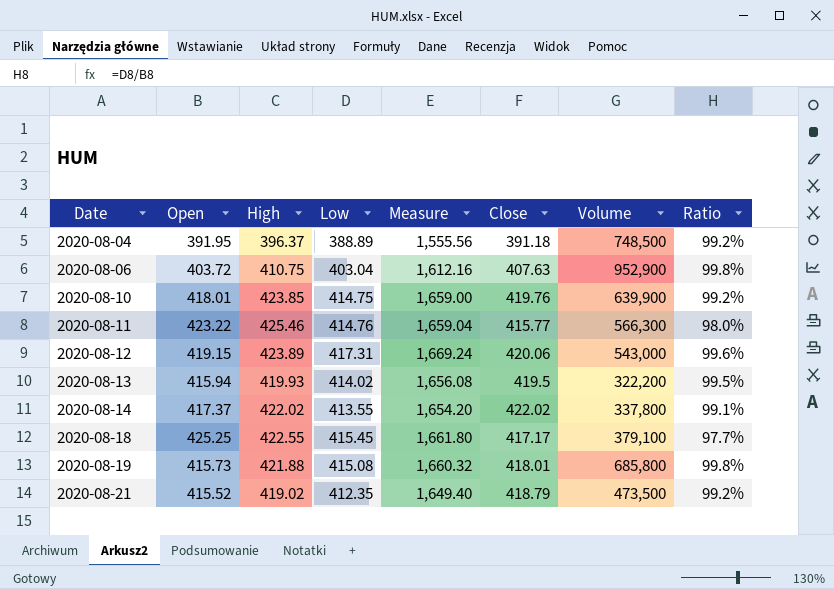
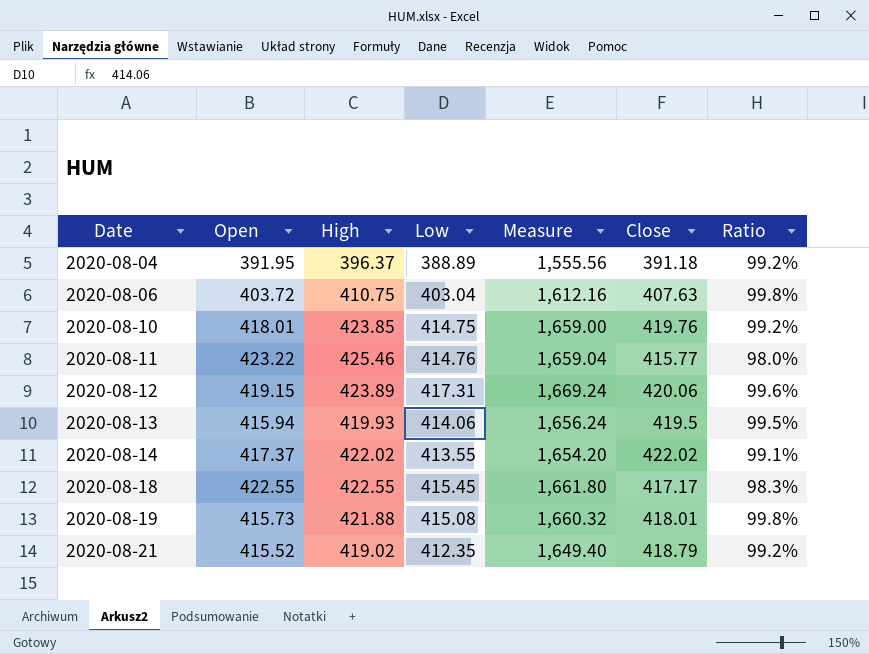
column Volume | position: 7 -> none
2020-08-13 | Low: 414.02 -> 414.06
2020-08-13 | Measure: 1,656.08 -> 1,656.24
2020-08-18 | Open: 425.25 -> 422.55
2020-08-18 | Ratio: 97.7% -> 98.3%

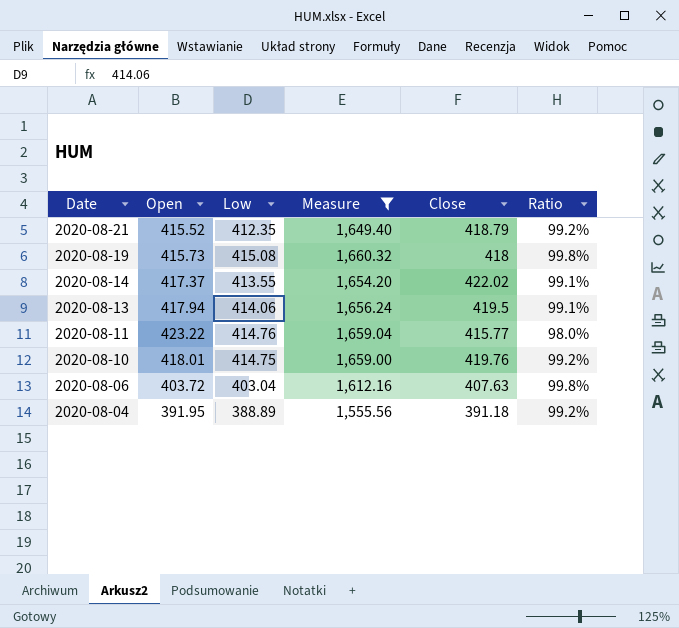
filter: none -> Measure <= 1,660.32
row order: Date ascending -> Date descending
column High | position: 3 -> none
2020-08-19 | Close: 418.01 -> 418
2020-08-13 | Open: 415.94 -> 417.94
2020-08-13 | Ratio: 99.5% -> 99.1%

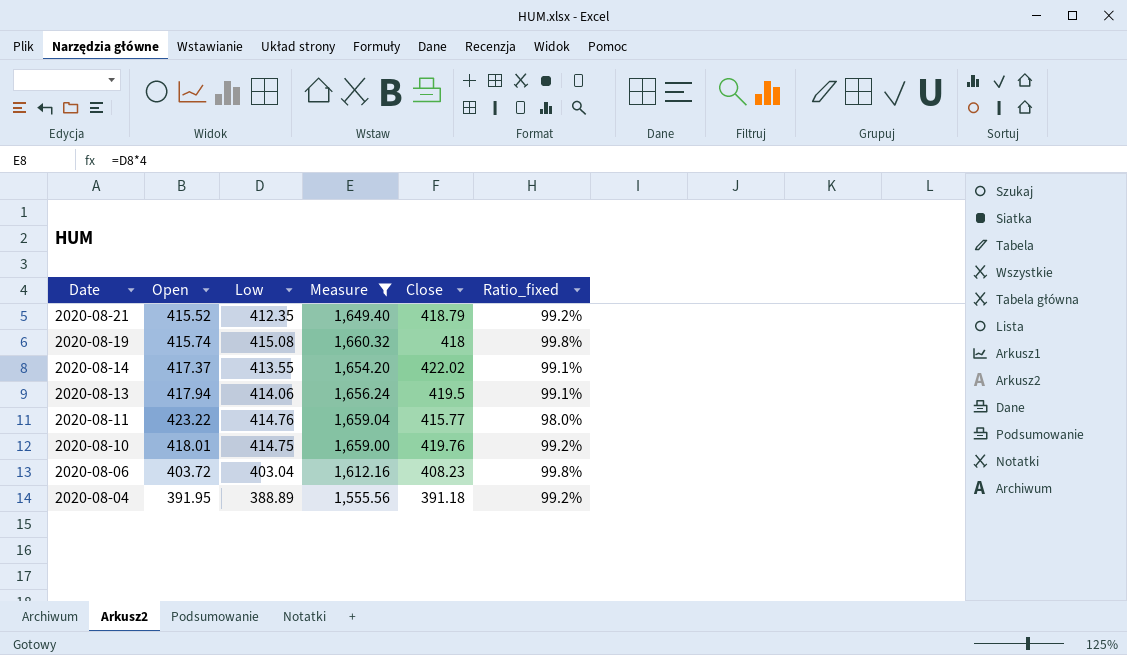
column name: Ratio -> Ratio_fixed
2020-08-19 | Open: 415.73 -> 415.74
2020-08-06 | Close: 407.63 -> 408.23

